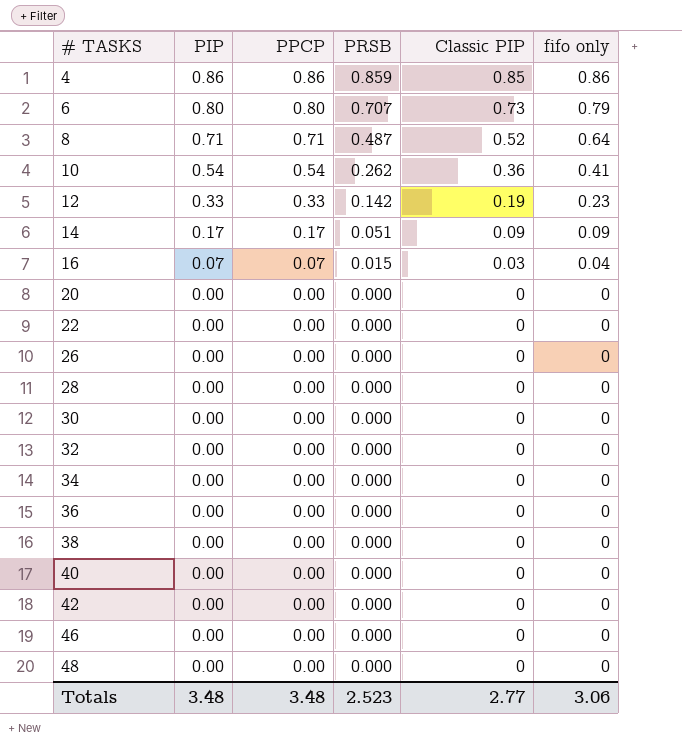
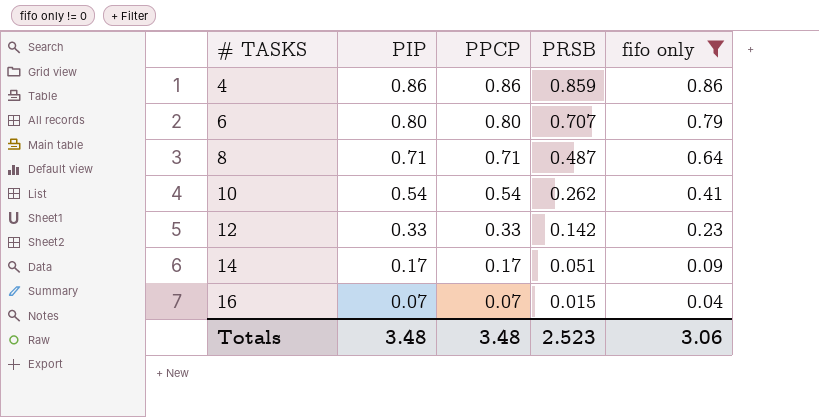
filter: none -> fifo only != 0
column Classic PIP | position: 5 -> none

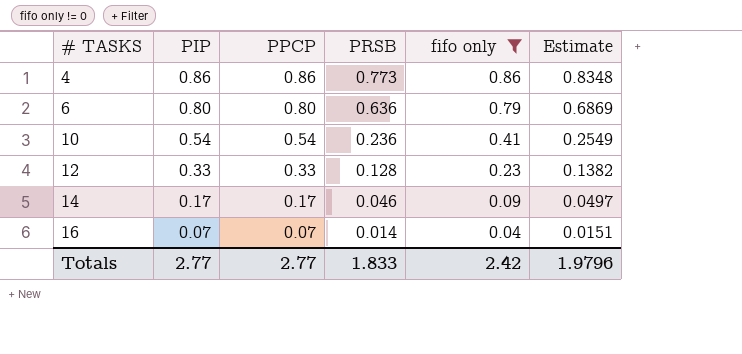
column Estimate | formula: none -> [PRSB] * 1.08
row 8: 0.71 | 0.71 | 0.487 | 0.64 -> none
4 | PRSB: 0.859 -> 0.773
6 | PRSB: 0.707 -> 0.636
10 | PRSB: 0.262 -> 0.236
12 | PRSB: 0.142 -> 0.128
14 | PRSB: 0.051 -> 0.046
16 | PRSB: 0.015 -> 0.014
Totals | PIP: 3.48 -> 2.77
Totals | PPCP: 3.48 -> 2.77
Totals | PRSB: 2.523 -> 1.833
Totals | fifo only: 3.06 -> 2.42

